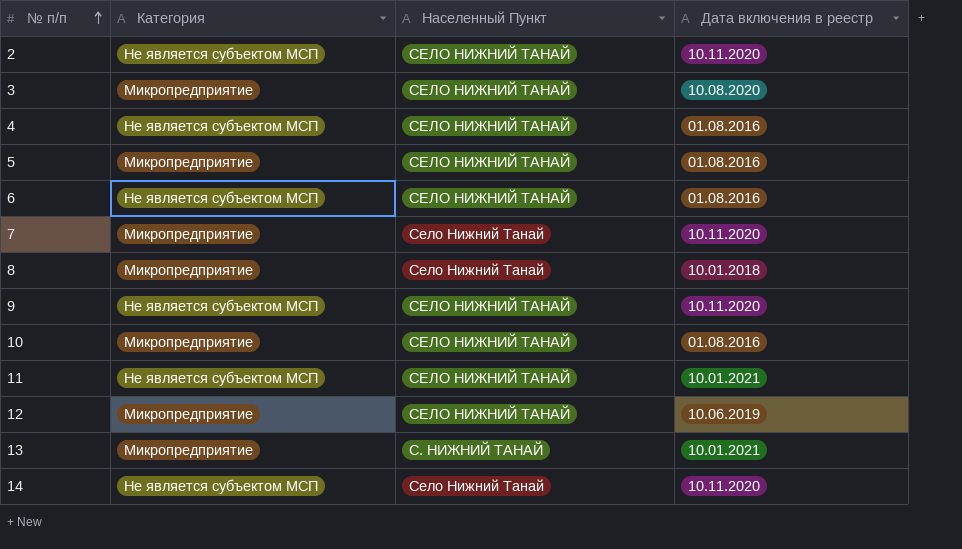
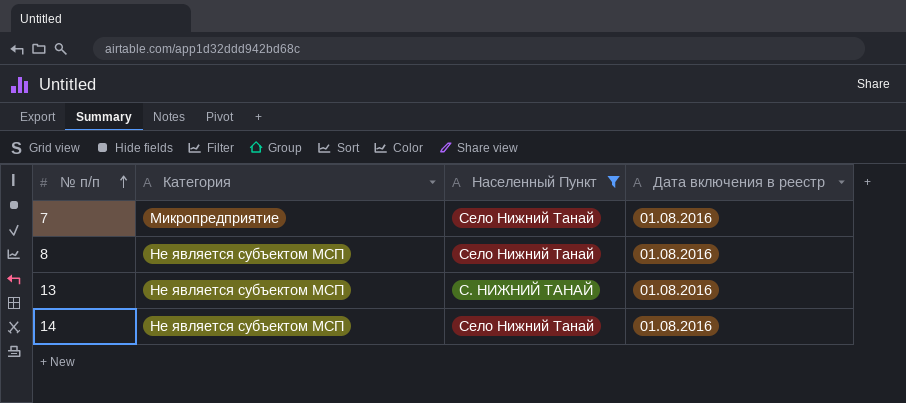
filter: none -> Населенный Пункт != СЕЛО НИЖНИЙ ТАНАЙ
7 | Дата включения в реестр: 10.11.2020 -> 01.08.2016
8 | Категория: Микропредприятие -> Не является субъектом МСП
8 | Дата включения в реестр: 10.01.2018 -> 01.08.2016
13 | Категория: Микропредприятие -> Не является субъектом МСП
13 | Дата включения в реестр: 10.01.2021 -> 01.08.2016
14 | Дата включения в реестр: 10.11.2020 -> 01.08.2016

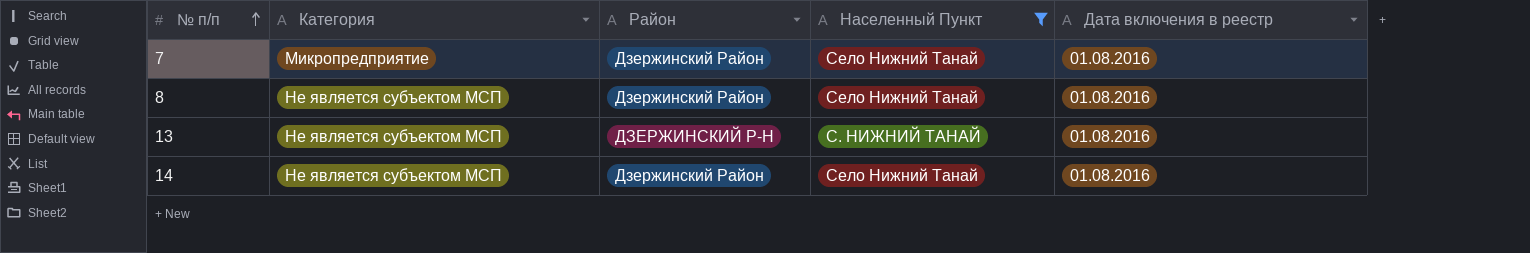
column Район | position: none -> 3

